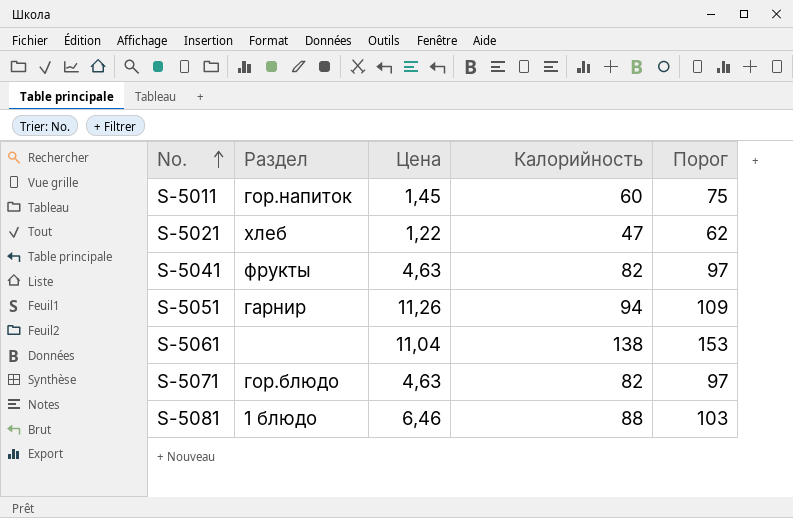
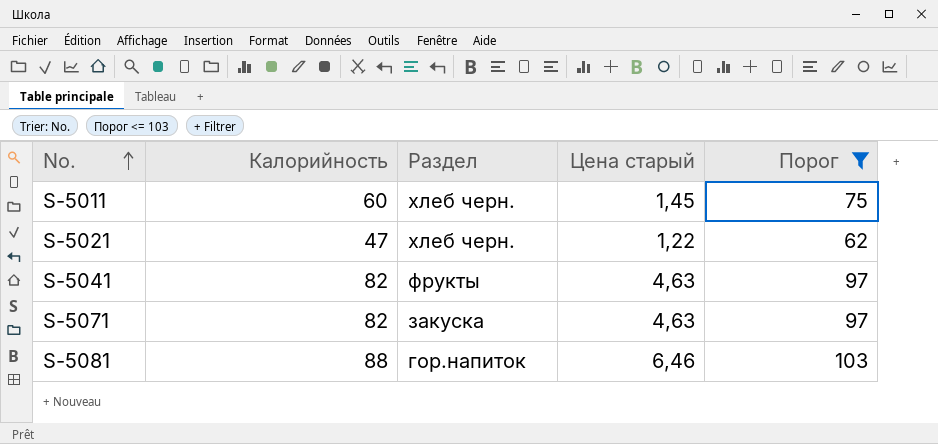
filter: none -> Порог <= 103
column Калорийность | position: 4 -> 2
column name: Цена -> Цена старый
S-5011 | Раздел: гор.напиток -> хлеб черн.
S-5021 | Раздел: хлеб -> хлеб черн.
S-5071 | Раздел: гор.блюдо -> закуска
S-5081 | Раздел: 1 блюдо -> гор.напиток

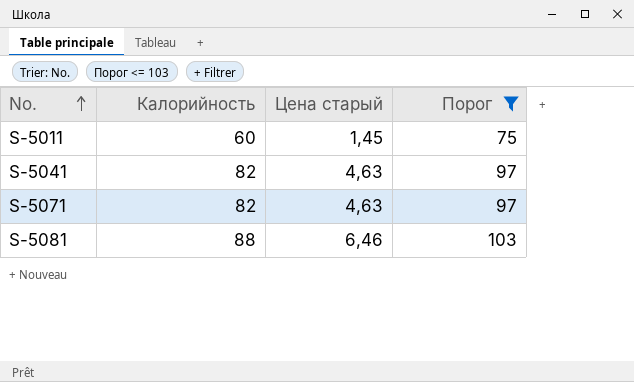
column Раздел | position: 3 -> none
row S-5021: 47 | хлеб черн. | 1,22 | 62 -> none

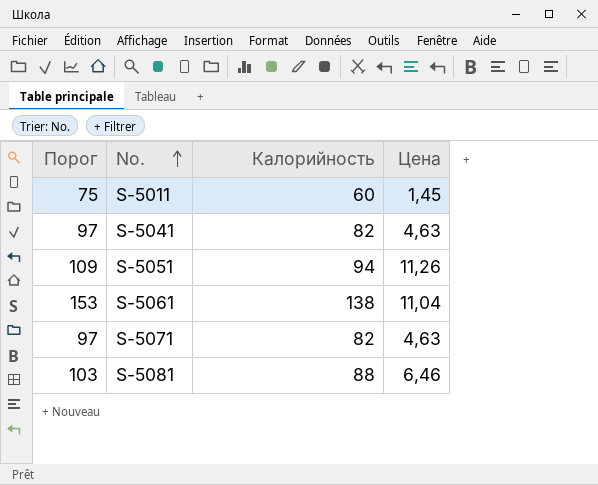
filter: Порог <= 103 -> none
column Порог | position: 4 -> 1
column name: Цена старый -> Цена

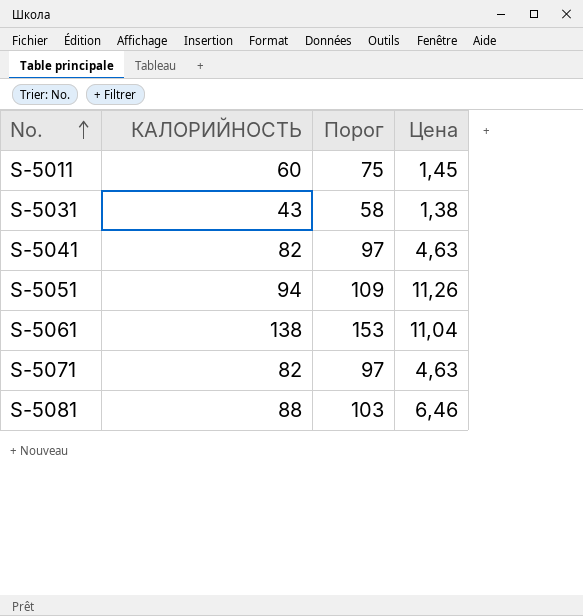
column name: Калорийность -> КАЛОРИЙНОСТЬ
column Порог | position: 1 -> 3
row S-5031: none -> 43 | 58 | 1,38

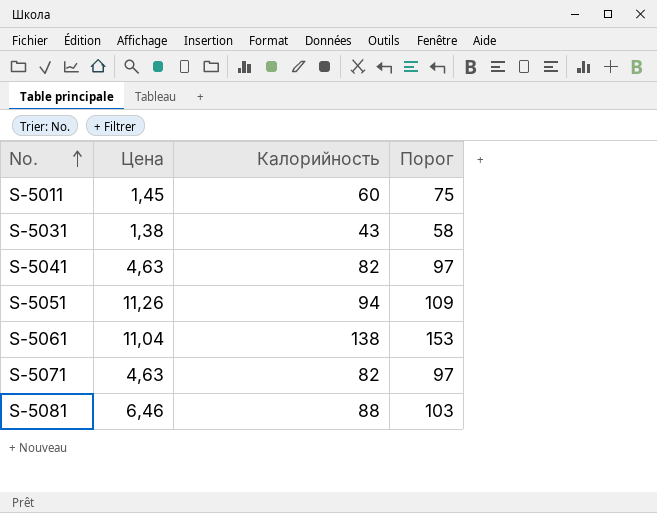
column Цена | position: 4 -> 2
column name: КАЛОРИЙНОСТЬ -> Калорийность

